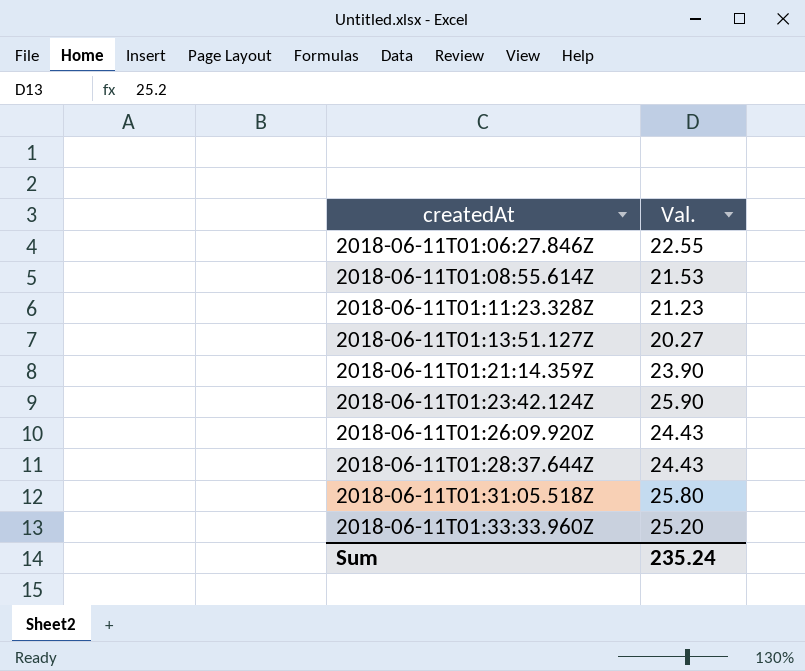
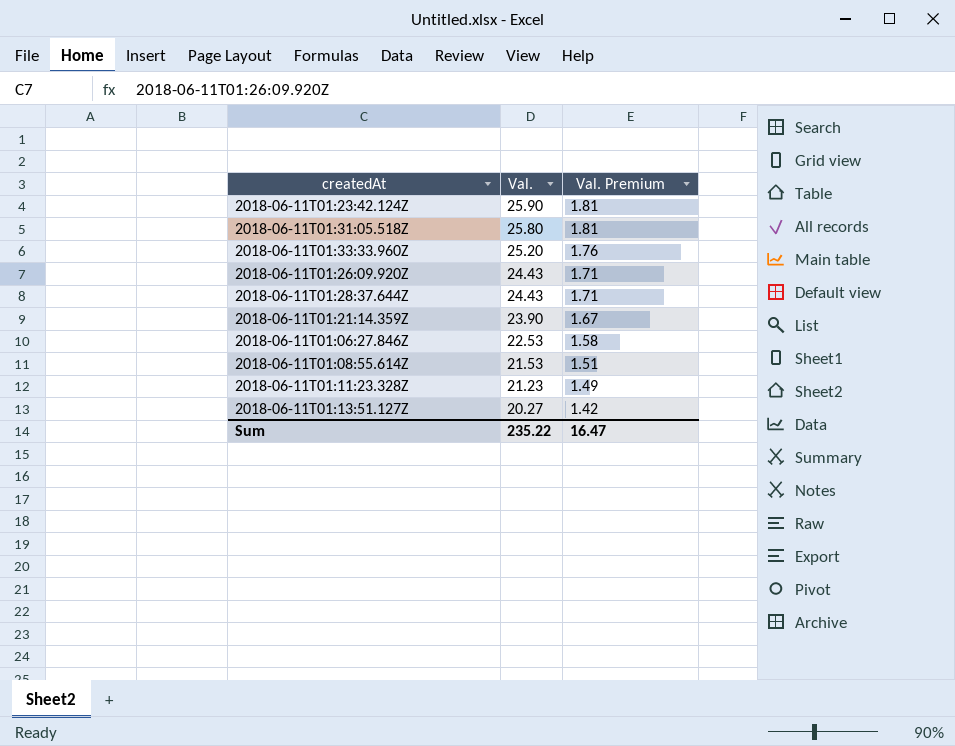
row order: createdAt ascending -> Val. descending
column Val. Premium | formula: none -> [Val.] * 0.07
2018-06-11T01:06:27.846Z | Val.: 22.55 -> 22.53
Sum | Val.: 235.24 -> 235.22

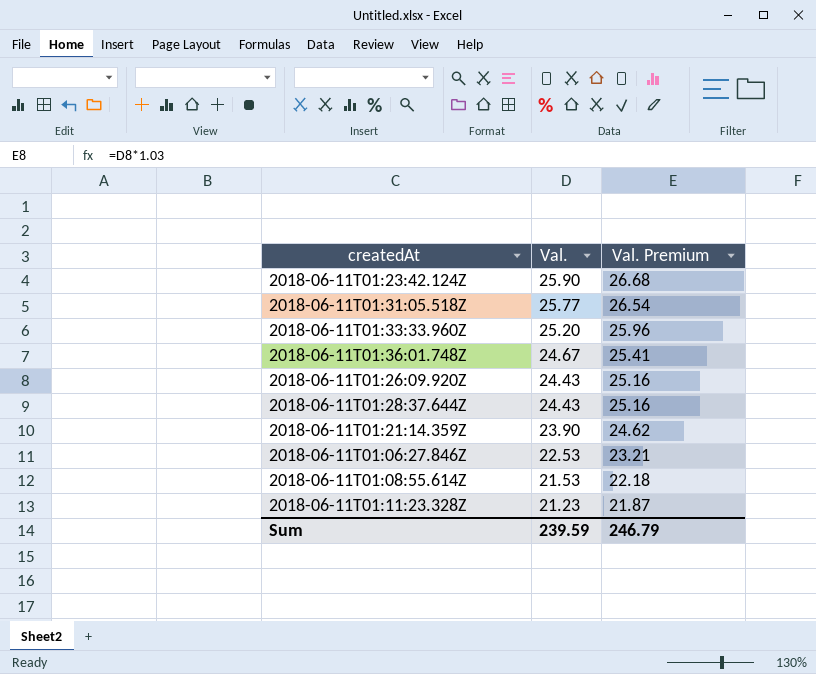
column Val. Premium | formula: [Val.] * 0.07 -> [Val.] * 1.03
row 2018-06-11T01:13:51.127Z: 20.27 | 1.42 -> none
2018-06-11T01:31:05.518Z | Val.: 25.80 -> 25.77
row 2018-06-11T01:36:01.748Z: none -> 24.67 | 25.41
Sum | Val.: 235.22 -> 239.59
Sum | Val. Premium: 16.47 -> 246.79

